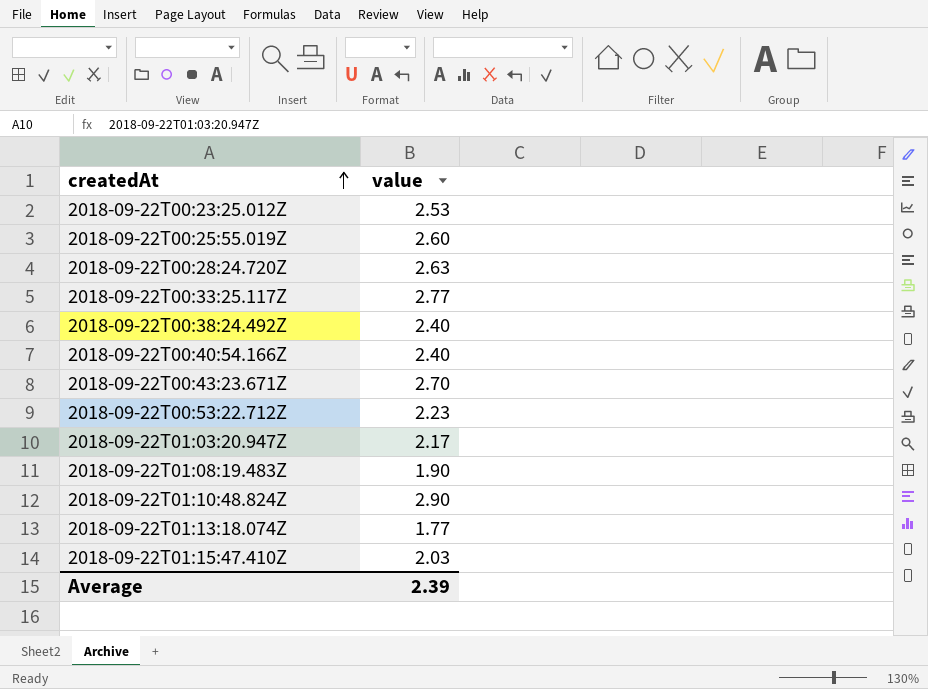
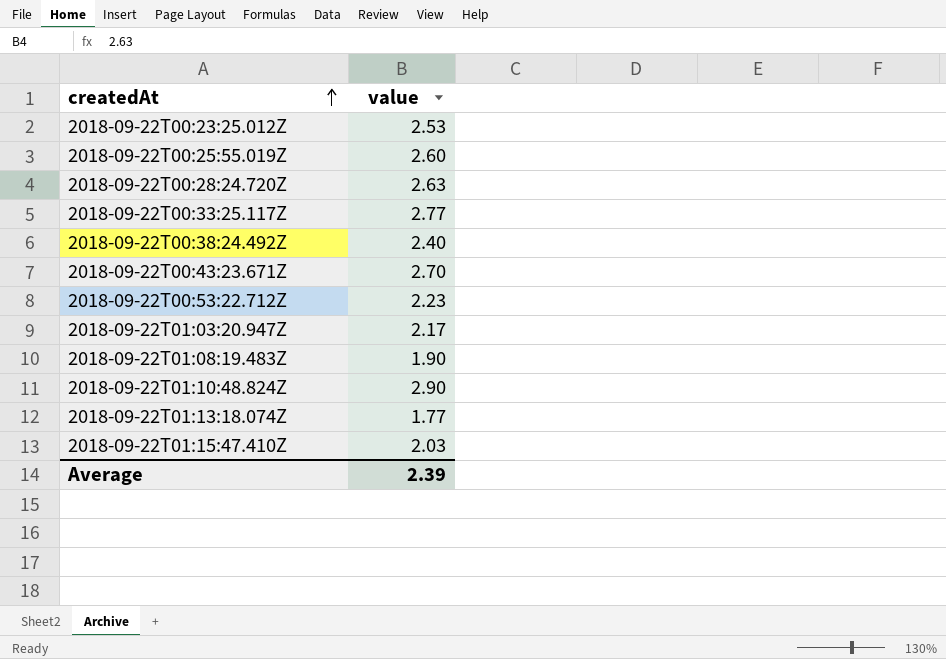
row 2018-09-22T00:40:54.166Z: 2.40 -> none

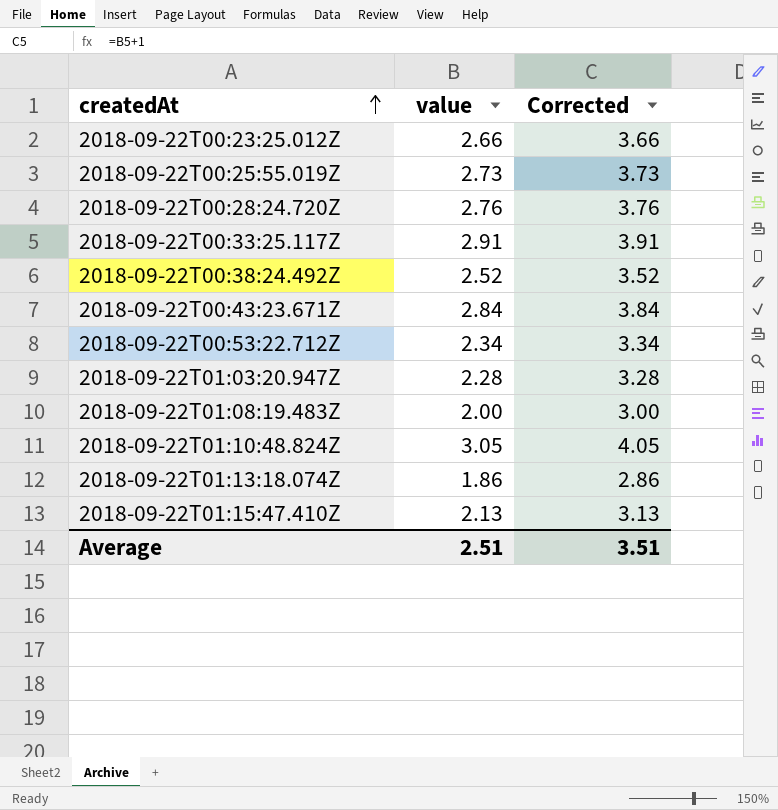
column Corrected | formula: none -> [value] + 1
2018-09-22T00:23:25.012Z | value: 2.53 -> 2.66
2018-09-22T00:25:55.019Z | value: 2.60 -> 2.73
2018-09-22T00:28:24.720Z | value: 2.63 -> 2.76
2018-09-22T00:33:25.117Z | value: 2.77 -> 2.91
2018-09-22T00:38:24.492Z | value: 2.40 -> 2.52
2018-09-22T00:43:23.671Z | value: 2.70 -> 2.84
2018-09-22T00:53:22.712Z | value: 2.23 -> 2.34
2018-09-22T01:03:20.947Z | value: 2.17 -> 2.28
2018-09-22T01:08:19.483Z | value: 1.90 -> 2.00
2018-09-22T01:10:48.824Z | value: 2.90 -> 3.05
2018-09-22T01:13:18.074Z | value: 1.77 -> 1.86
2018-09-22T01:15:47.410Z | value: 2.03 -> 2.13
Average | value: 2.39 -> 2.51

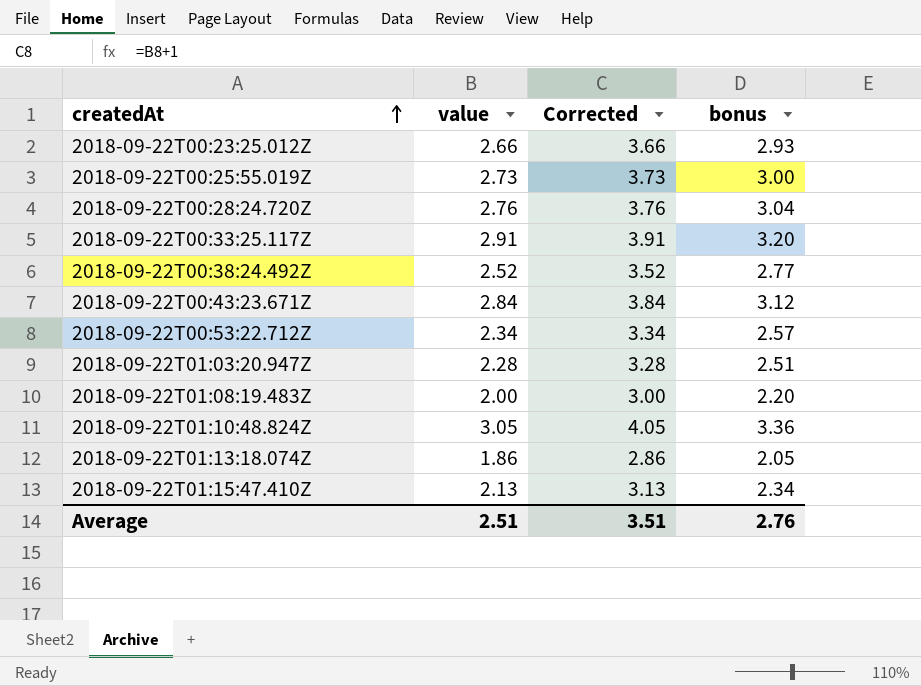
column bonus | formula: none -> [value] * 1.1

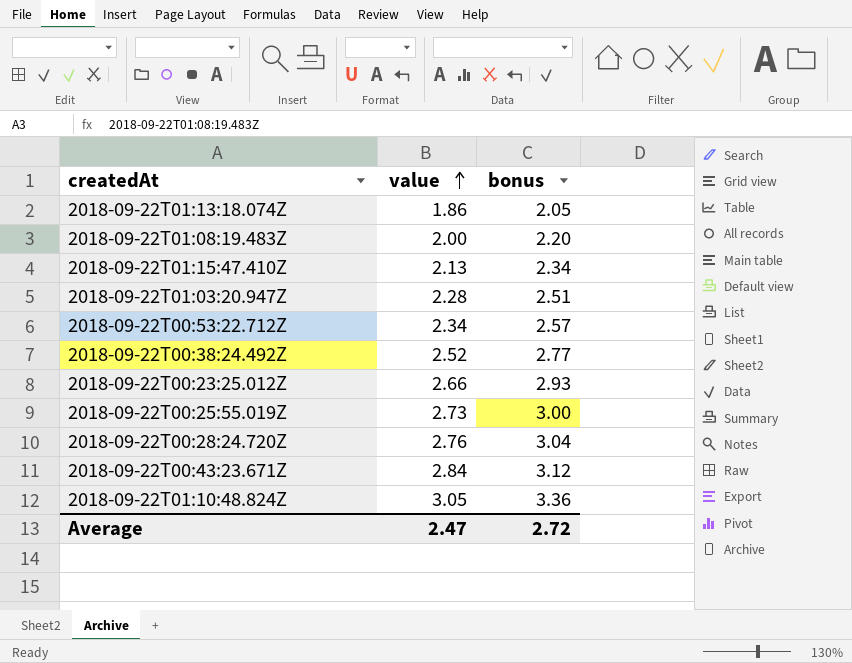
row order: createdAt ascending -> value ascending
column Corrected | formula: [value] + 1 -> none
row 2018-09-22T00:33:25.117Z: 2.91 | 3.91 | 3.20 -> none
Average | value: 2.51 -> 2.47
Average | bonus: 2.76 -> 2.72

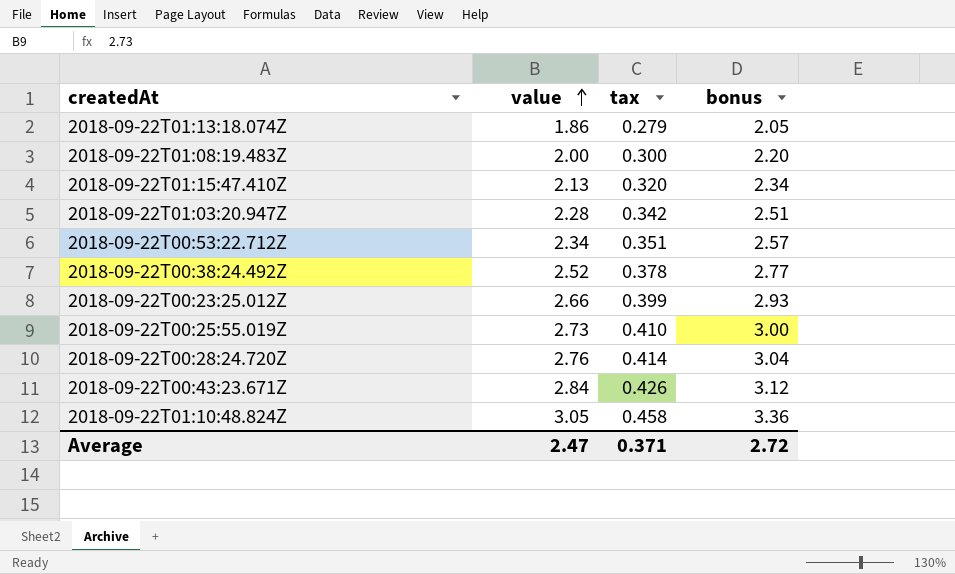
column tax | formula: none -> [value] * 0.15

